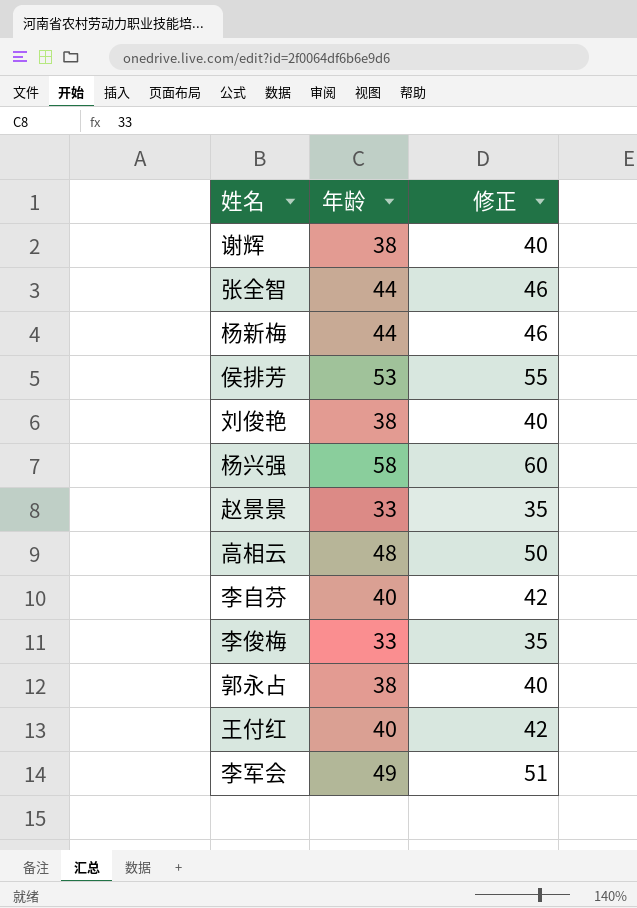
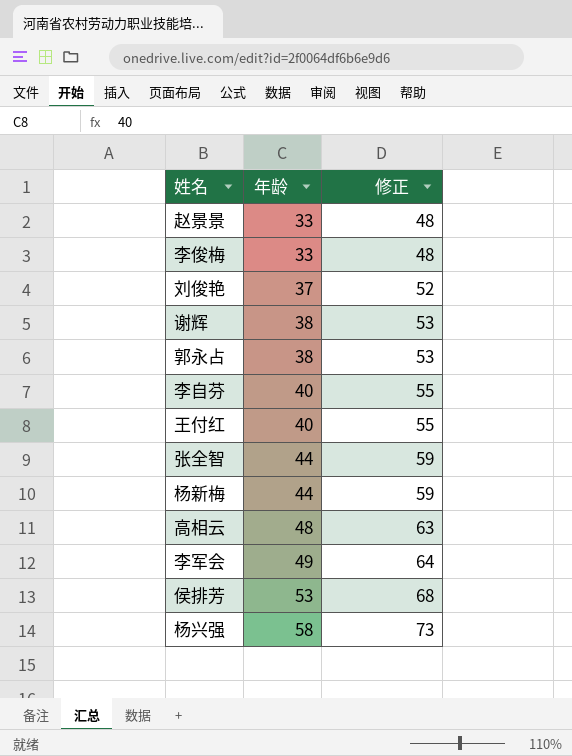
row order: none -> 年龄 ascending
column 修正 | formula: [年龄] + 2 -> [年龄] + 15
刘俊艳 | 年龄: 38 -> 37

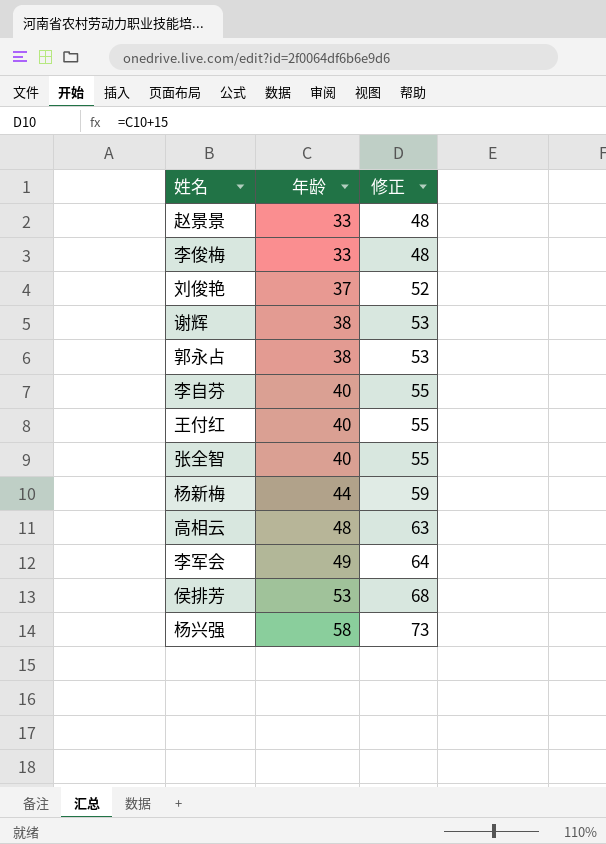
张全智 | 年龄: 44 -> 40
张全智 | 修正: 59 -> 55

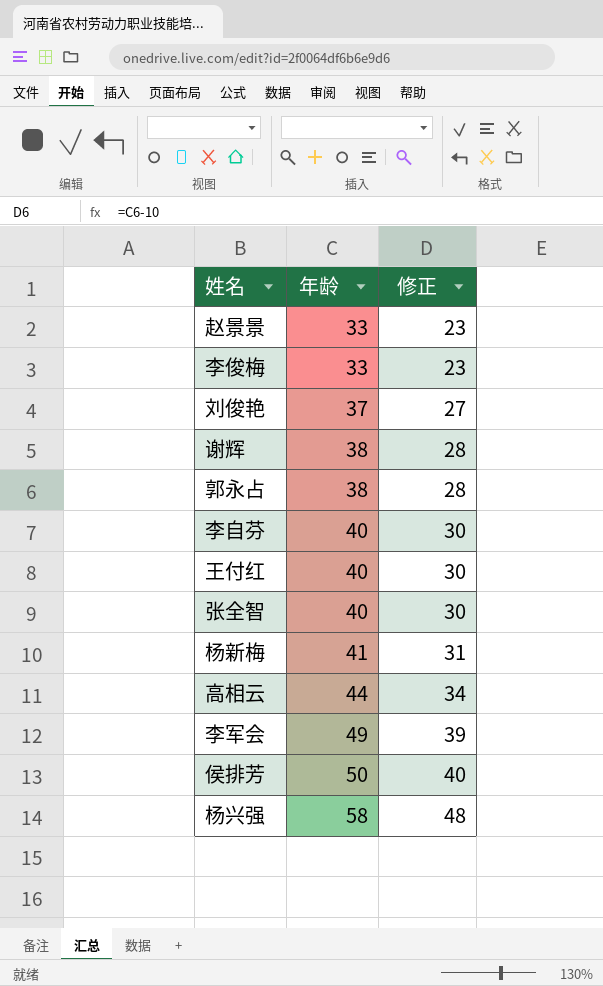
column 修正 | formula: [年龄] + 15 -> [年龄] - 10
杨新梅 | 年龄: 44 -> 41
高相云 | 年龄: 48 -> 44
侯排芳 | 年龄: 53 -> 50

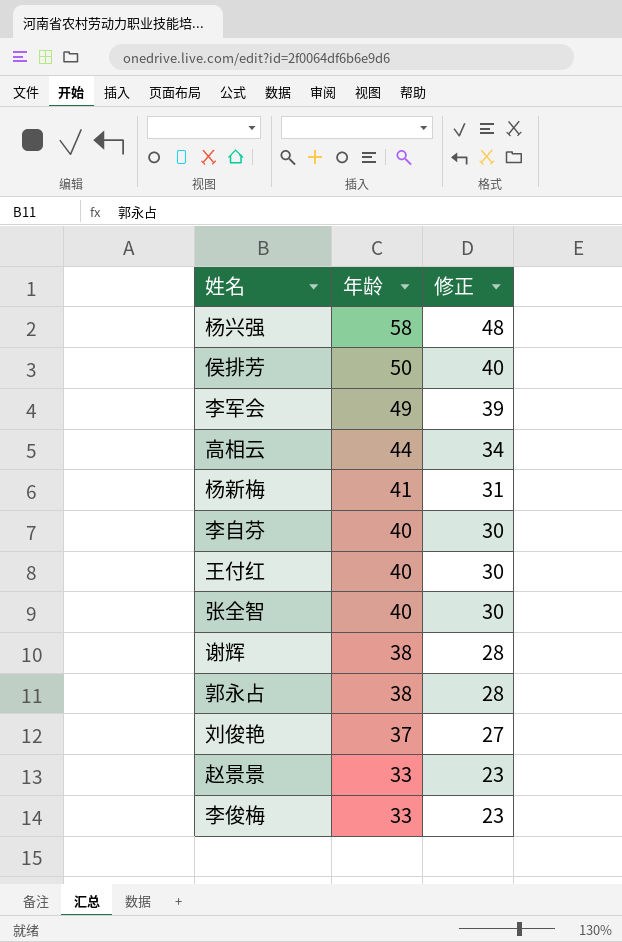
row order: 年龄 ascending -> 年龄 descending

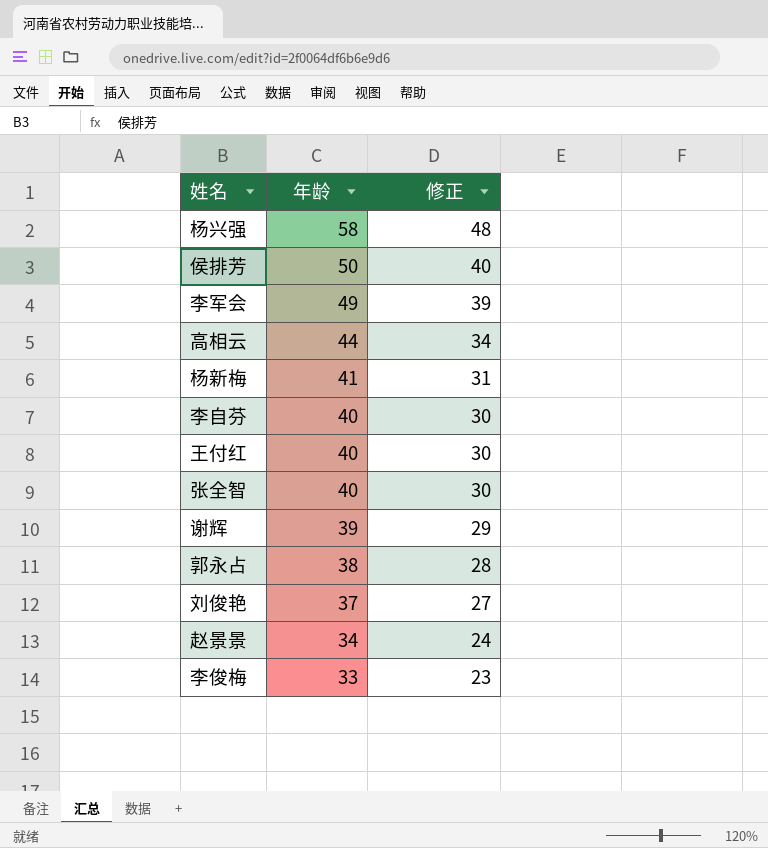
谢辉 | 年龄: 38 -> 39
谢辉 | 修正: 28 -> 29
赵景景 | 年龄: 33 -> 34
赵景景 | 修正: 23 -> 24

